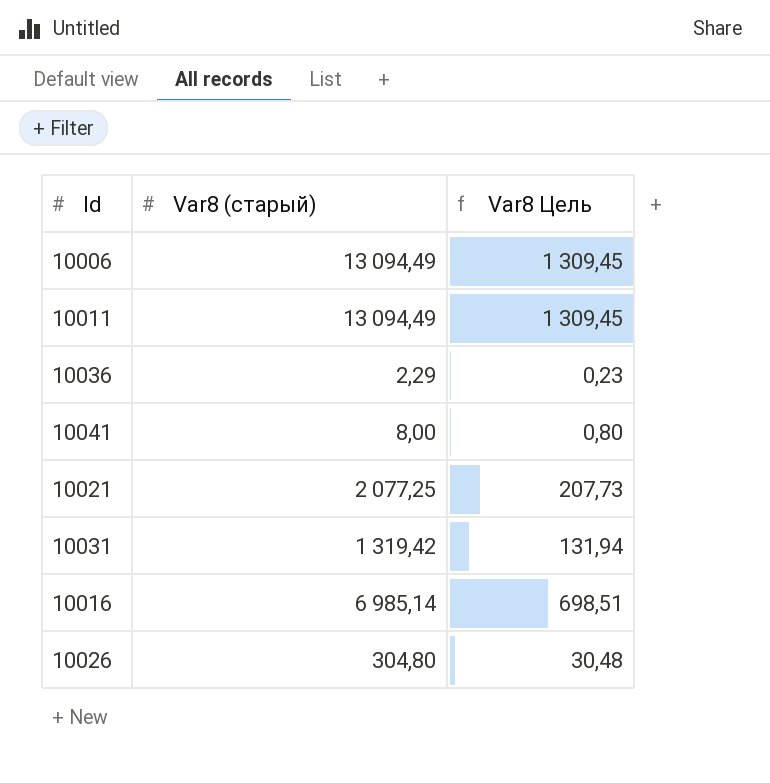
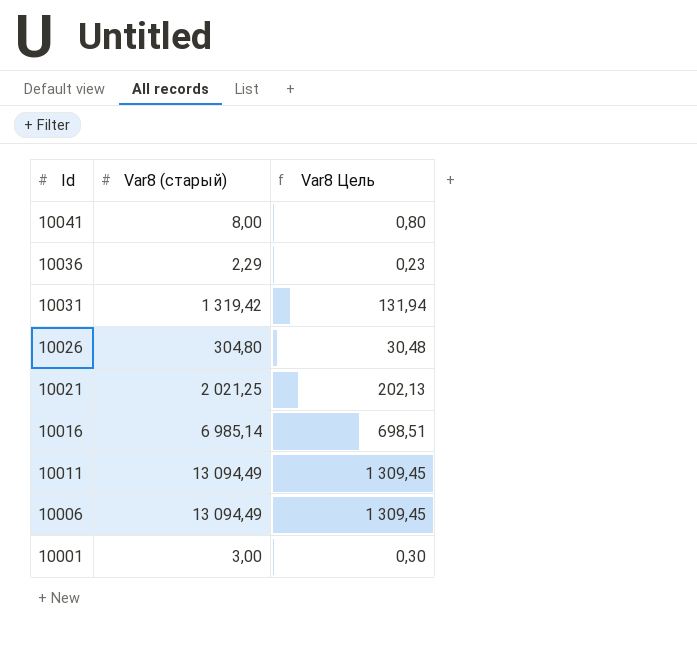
row order: none -> Id descending
10021 | Var8 (старый): 2 077,25 -> 2 021,25
10021 | Var8 Цель: 207,73 -> 202,13
row 10001: none -> 3,00 | 0,30

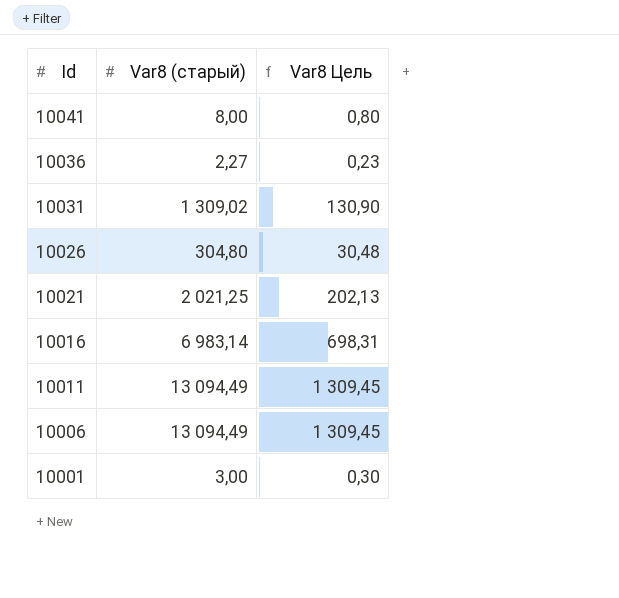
10036 | Var8 (старый): 2,29 -> 2,27
10031 | Var8 (старый): 1 319,42 -> 1 309,02
10031 | Var8 Цель: 131,94 -> 130,90
10016 | Var8 (старый): 6 985,14 -> 6 983,14
10016 | Var8 Цель: 698,51 -> 698,31

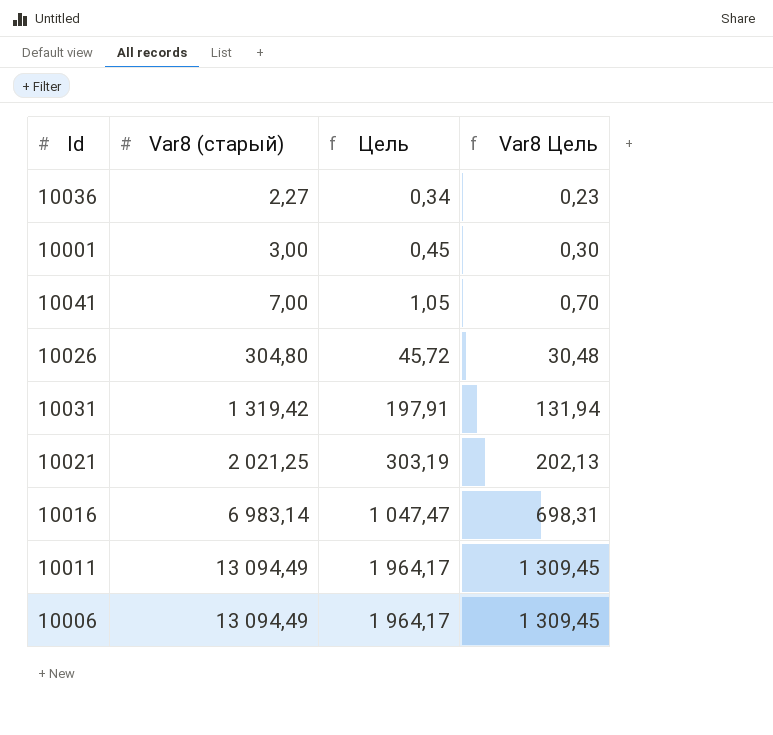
row order: Id descending -> Var8 (старый) ascending
column Цель | formula: none -> [Var8 (старый)] * 0,15
10041 | Var8 (старый): 8,00 -> 7,00
10041 | Var8 Цель: 0,80 -> 0,70
10031 | Var8 (старый): 1 309,02 -> 1 319,42
10031 | Var8 Цель: 130,90 -> 131,94

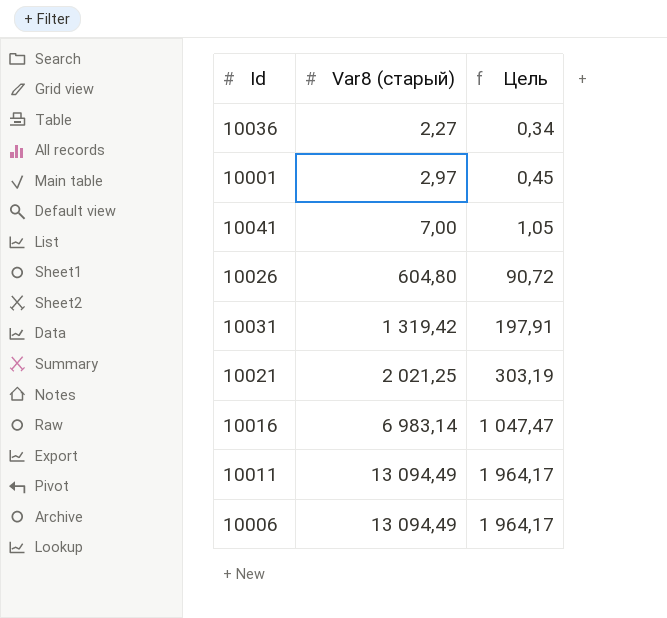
column Var8 Цель | formula: [Var8 (старый)] * 0,1 -> none
10001 | Var8 (старый): 3,00 -> 2,97
10026 | Var8 (старый): 304,80 -> 604,80
10026 | Цель: 45,72 -> 90,72

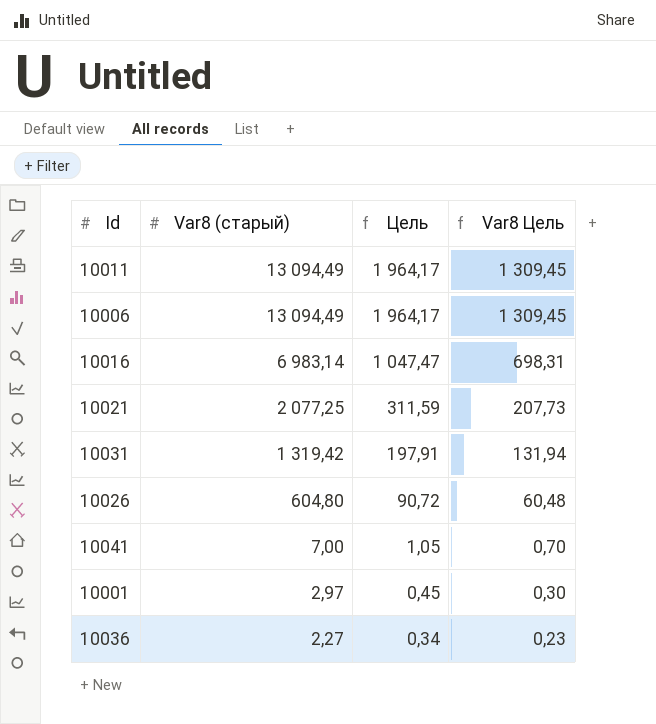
row order: Var8 (старый) ascending -> Var8 (старый) descending
column Var8 Цель | formula: none -> [Var8 (старый)] * 0,1
10021 | Var8 (старый): 2 021,25 -> 2 077,25
10021 | Цель: 303,19 -> 311,59

